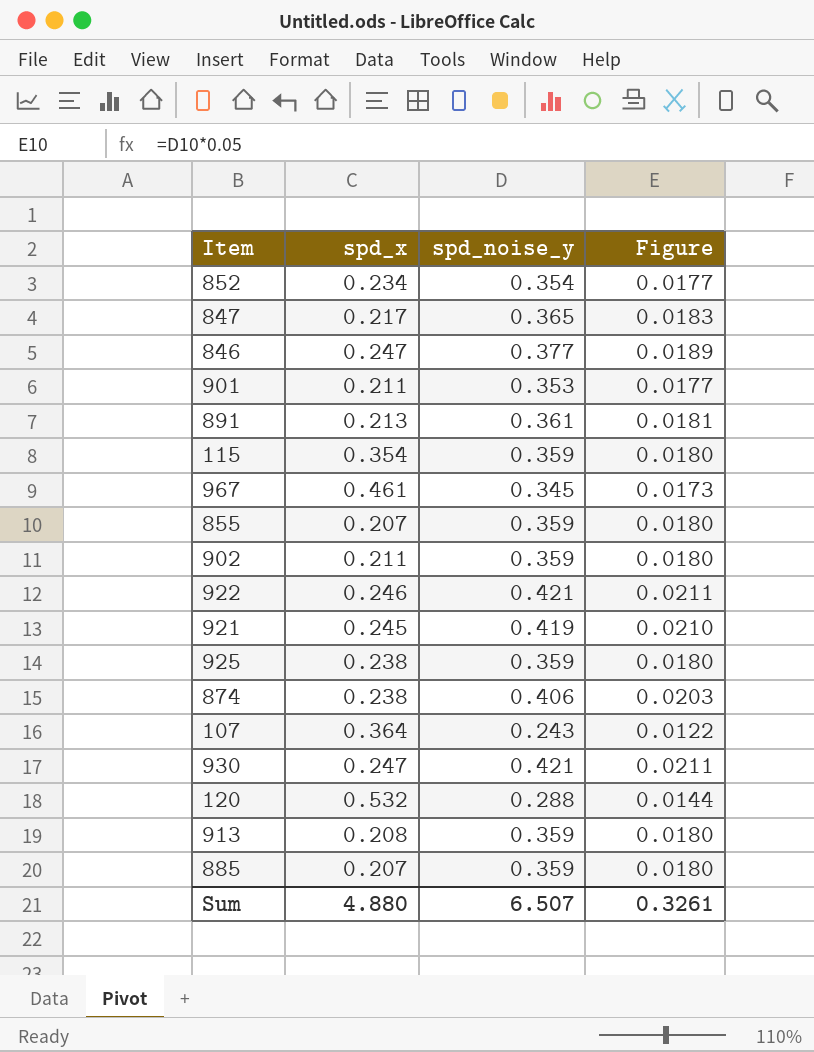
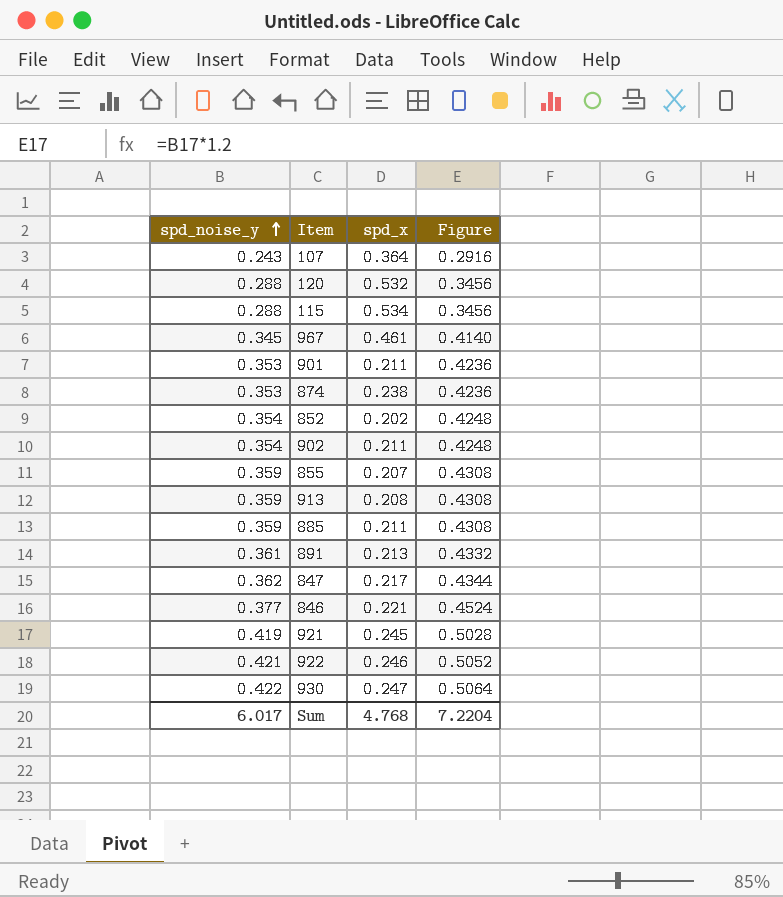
row order: none -> spd_noise_y ascending
column spd_noise_y | position: 3 -> 1
column Figure | formula: [spd_noise_y] * 0.05 -> [spd_noise_y] * 1.2
row 925: 0.238 | 0.359 | 0.0180 -> none
115 | spd_noise_y: 0.359 -> 0.288
115 | spd_x: 0.354 -> 0.534
874 | spd_noise_y: 0.406 -> 0.353
852 | spd_x: 0.234 -> 0.202
902 | spd_noise_y: 0.359 -> 0.354
885 | spd_x: 0.207 -> 0.211
847 | spd_noise_y: 0.365 -> 0.362
846 | spd_x: 0.247 -> 0.221
930 | spd_noise_y: 0.421 -> 0.422
Sum | spd_noise_y: 6.507 -> 6.017
Sum | spd_x: 4.880 -> 4.768
Sum | Figure: 0.3261 -> 7.2204

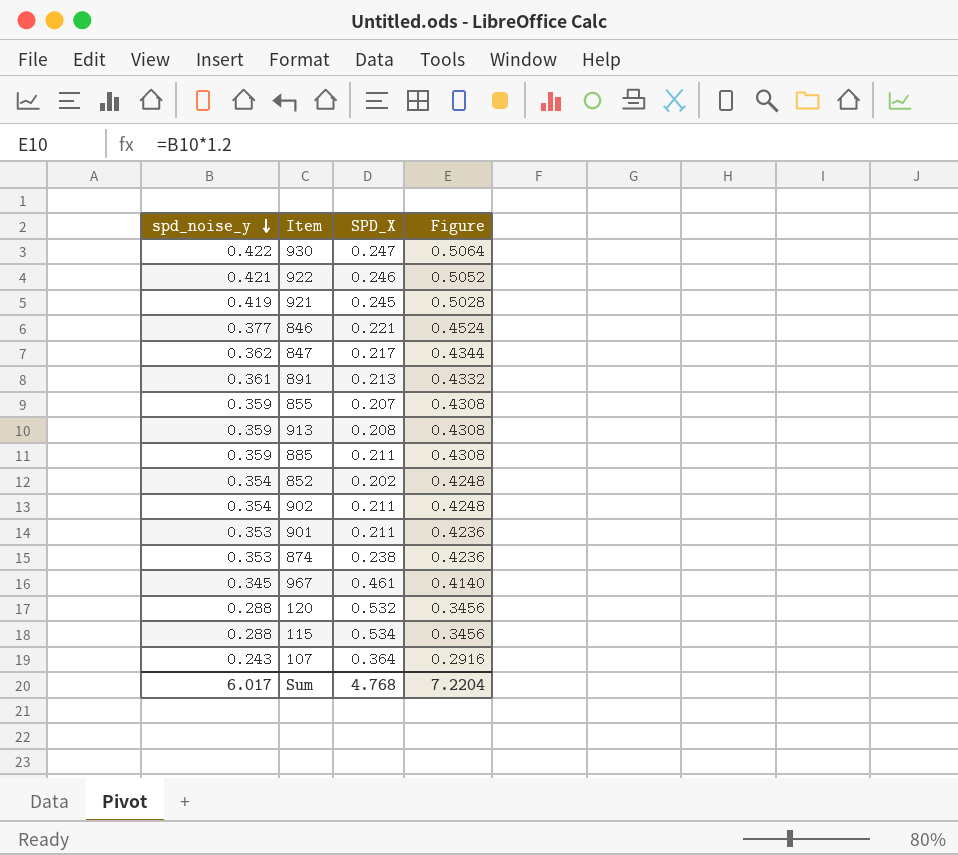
row order: spd_noise_y ascending -> spd_noise_y descending
column name: spd_x -> SPD_X

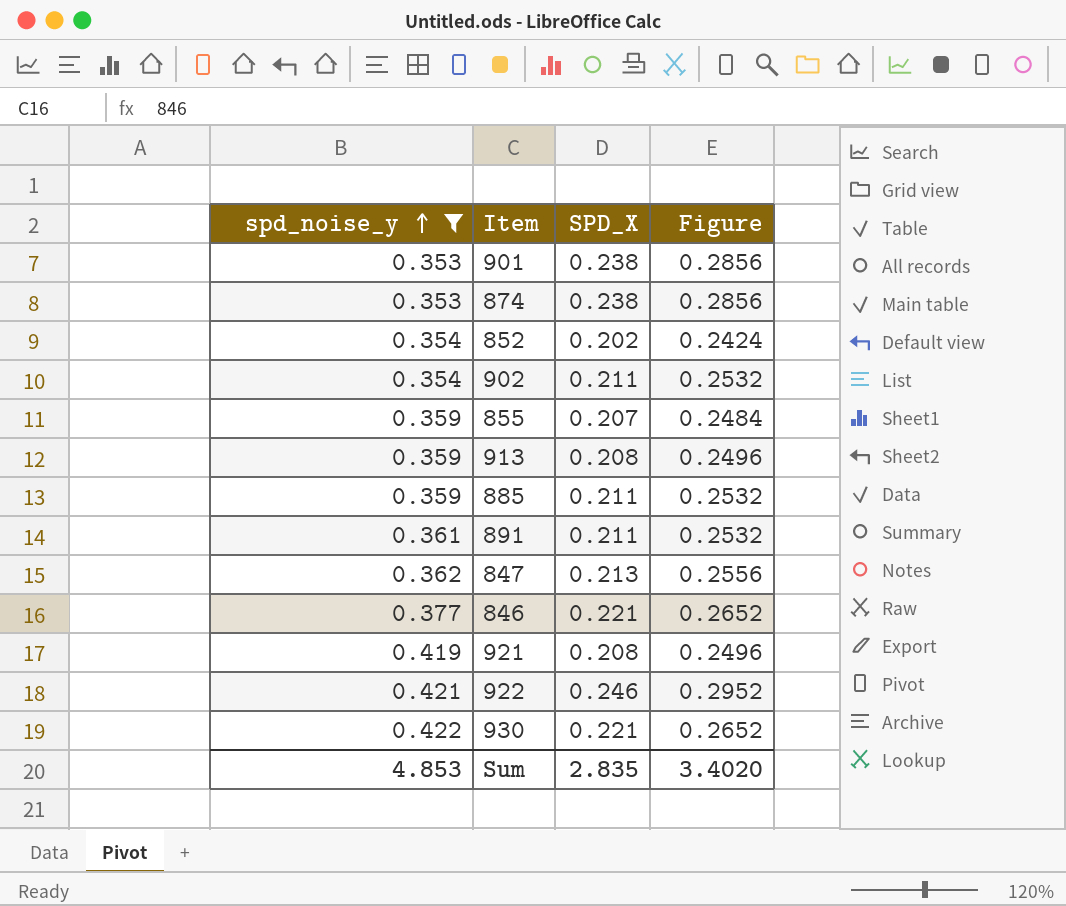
filter: none -> spd_noise_y >= 0.353
row order: spd_noise_y descending -> spd_noise_y ascending
column Figure | formula: [spd_noise_y] * 1.2 -> [SPD_X] * 1.2
901 | SPD_X: 0.211 -> 0.238
891 | SPD_X: 0.213 -> 0.211
847 | SPD_X: 0.217 -> 0.213
921 | SPD_X: 0.245 -> 0.208
930 | SPD_X: 0.247 -> 0.221
Sum | spd_noise_y: 6.017 -> 4.853
Sum | SPD_X: 4.768 -> 2.835
Sum | Figure: 7.2204 -> 3.4020

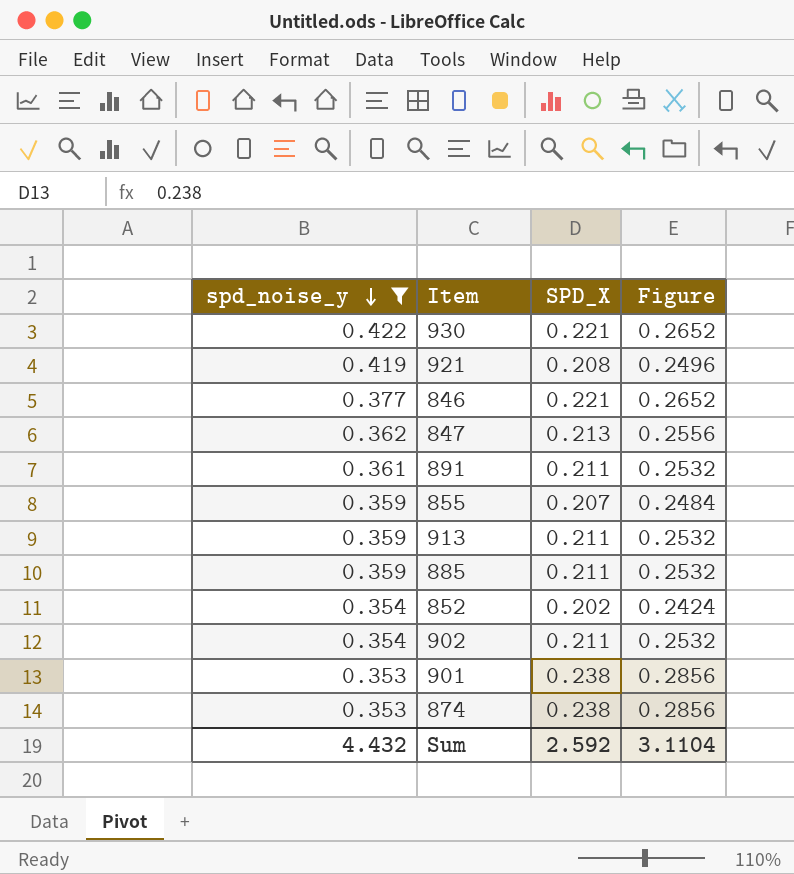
row order: spd_noise_y ascending -> spd_noise_y descending
row 922: 0.421 | 0.246 | 0.2952 -> none
913 | SPD_X: 0.208 -> 0.211
913 | Figure: 0.2496 -> 0.2532
Sum | spd_noise_y: 4.853 -> 4.432
Sum | SPD_X: 2.835 -> 2.592
Sum | Figure: 3.4020 -> 3.1104

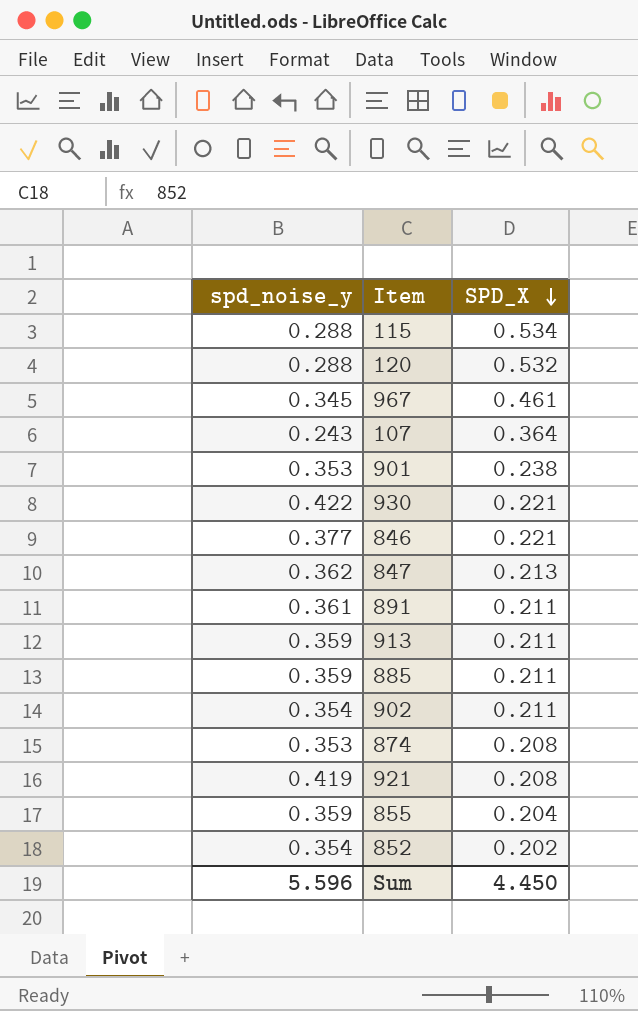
filter: spd_noise_y >= 0.353 -> none
row order: spd_noise_y descending -> SPD_X descending
column Figure | formula: [SPD_X] * 1.2 -> none
874 | SPD_X: 0.238 -> 0.208
855 | SPD_X: 0.207 -> 0.204
Sum | spd_noise_y: 4.432 -> 5.596
Sum | SPD_X: 2.592 -> 4.450

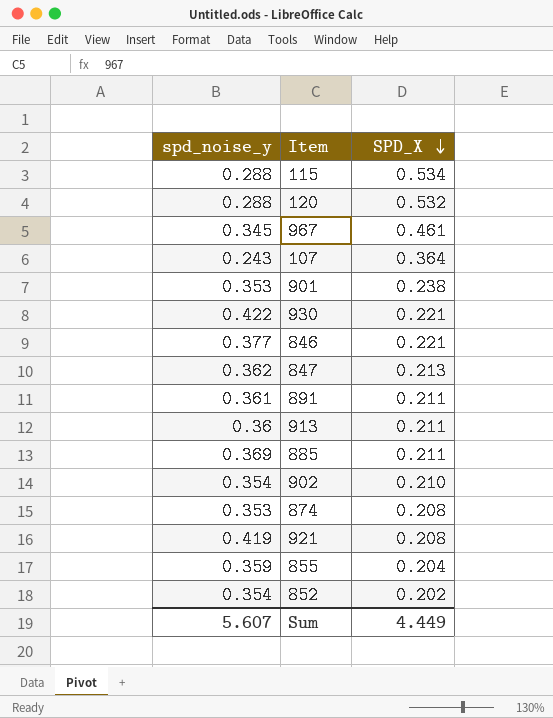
913 | spd_noise_y: 0.359 -> 0.36
885 | spd_noise_y: 0.359 -> 0.369
902 | SPD_X: 0.211 -> 0.210
Sum | spd_noise_y: 5.596 -> 5.607
Sum | SPD_X: 4.450 -> 4.449

